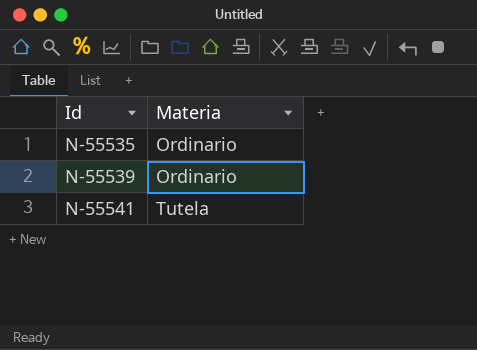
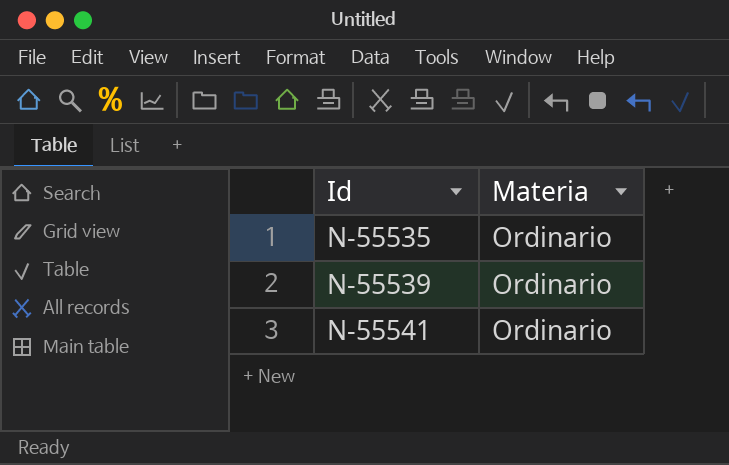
N-55541 | Materia: Tutela -> Ordinario

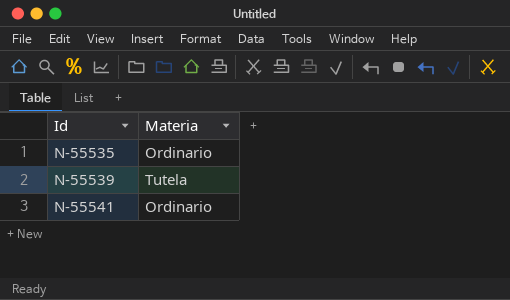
N-55539 | Materia: Ordinario -> Tutela

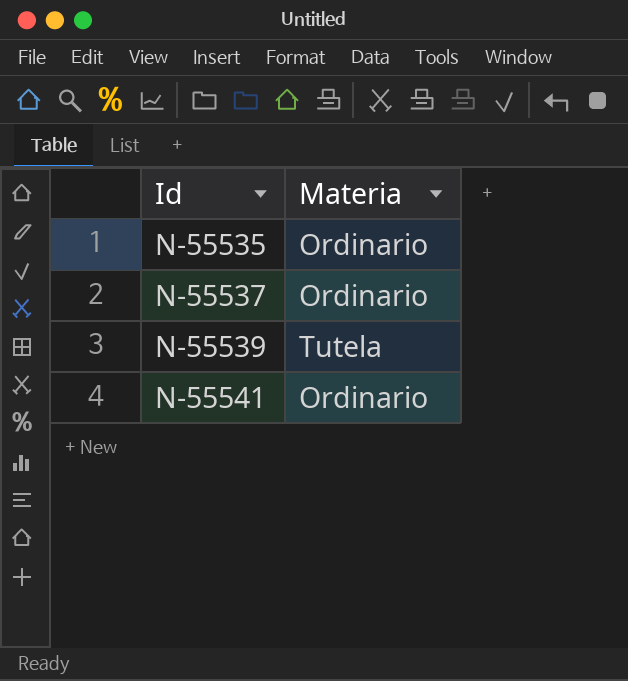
row N-55537: none -> Ordinario

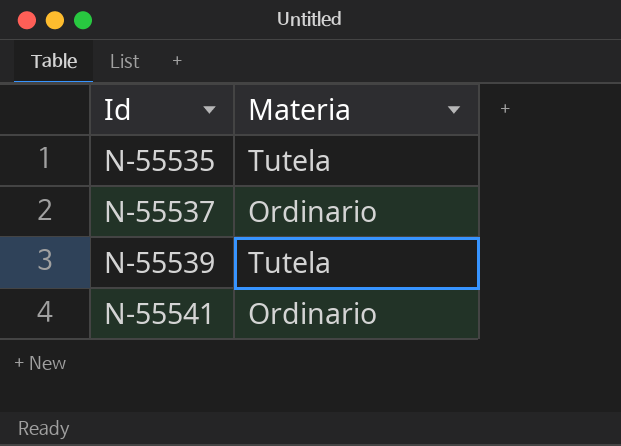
N-55535 | Materia: Ordinario -> Tutela

